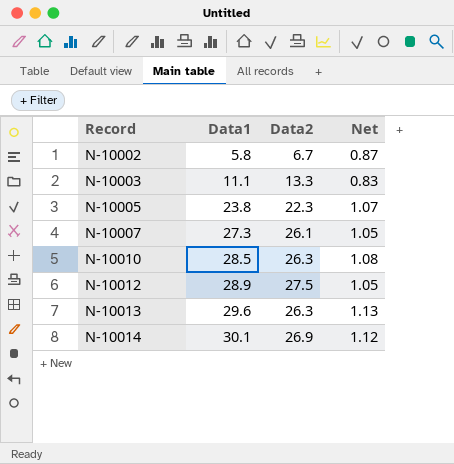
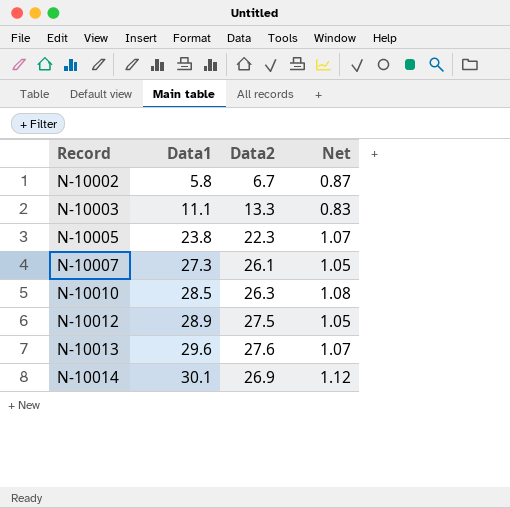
N-10013 | Data2: 26.3 -> 27.6
N-10013 | Net: 1.13 -> 1.07

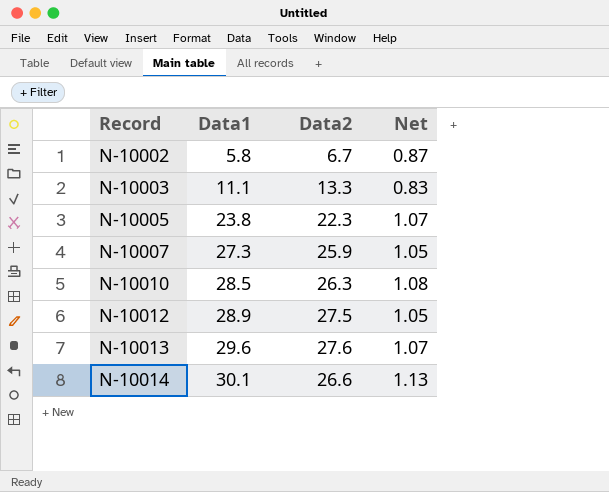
N-10007 | Data2: 26.1 -> 25.9
N-10014 | Data2: 26.9 -> 26.6
N-10014 | Net: 1.12 -> 1.13

